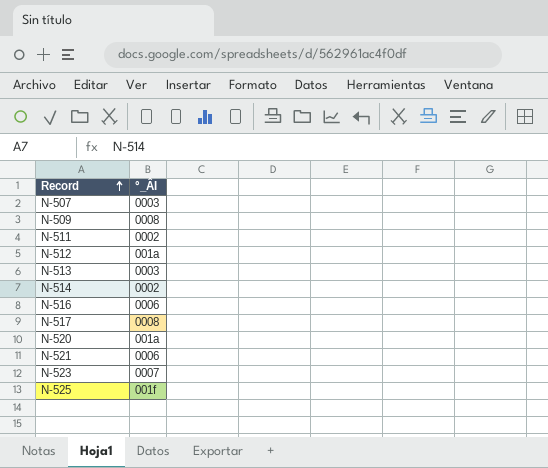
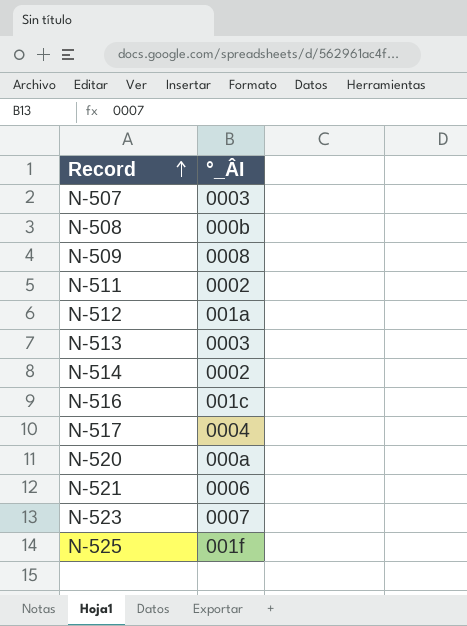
row N-508: none -> 000b
N-516 | °_ÂI: 0006 -> 001c
N-517 | °_ÂI: 0008 -> 0004
N-520 | °_ÂI: 001a -> 000a

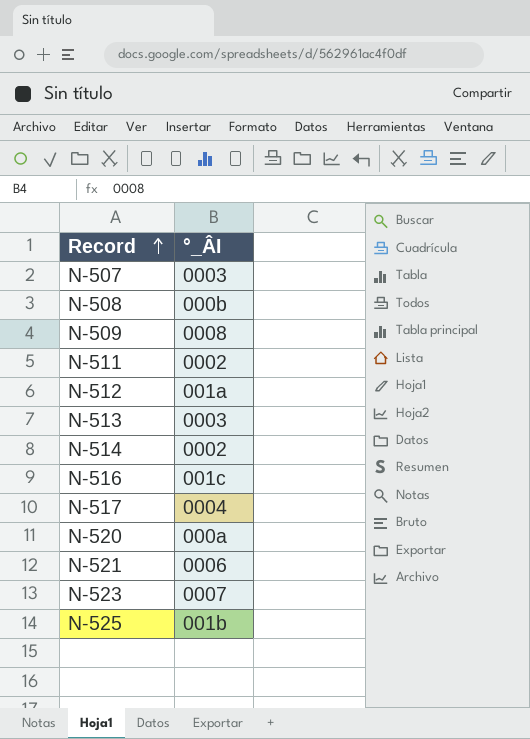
N-525 | °_ÂI: 001f -> 001b

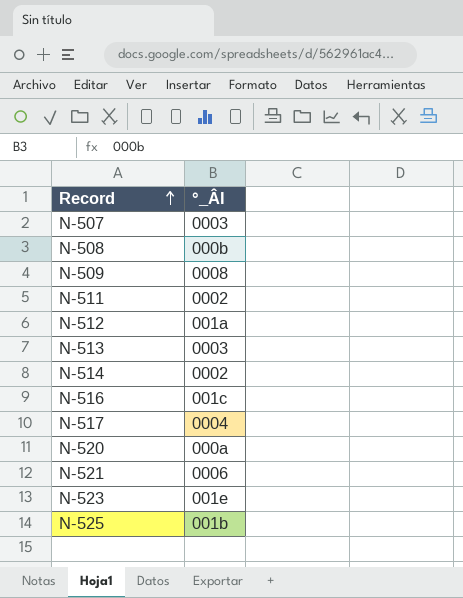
N-523 | °_ÂI: 0007 -> 001e

